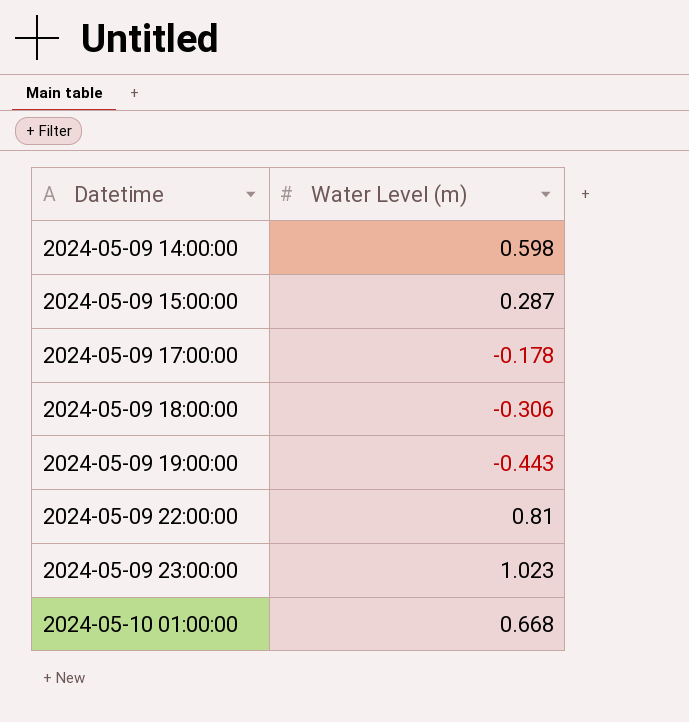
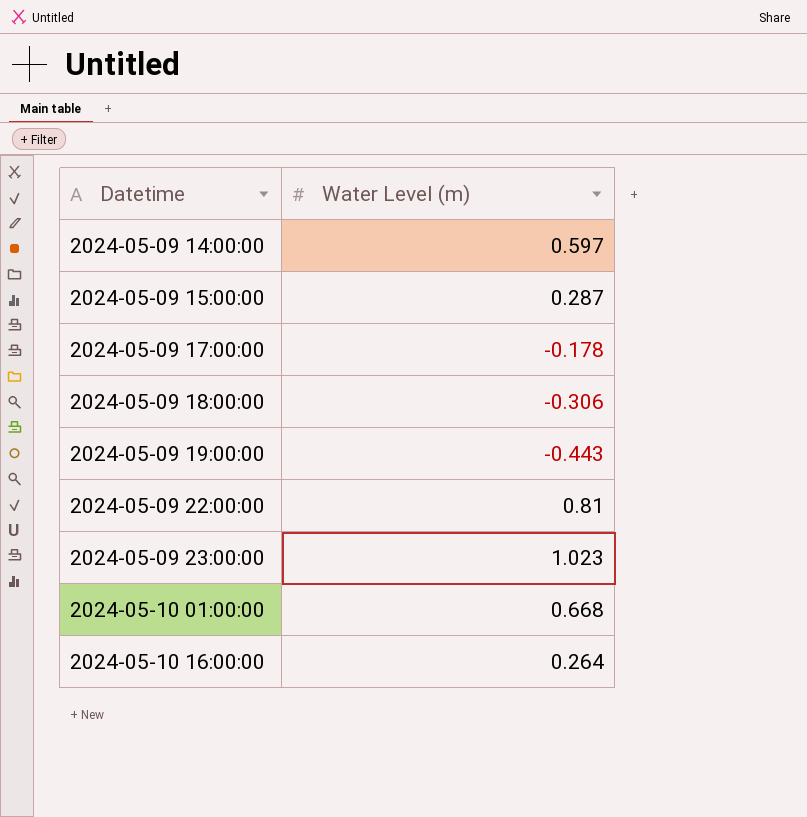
2024-05-09 14:00:00 | Water Level (m): 0.598 -> 0.597
row 2024-05-10 16:00:00: none -> 0.264

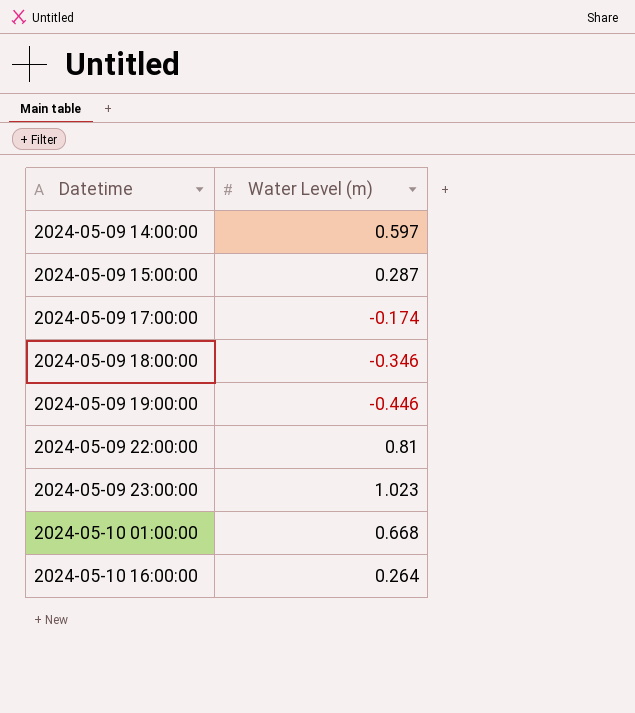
2024-05-09 17:00:00 | Water Level (m): -0.178 -> -0.174
2024-05-09 18:00:00 | Water Level (m): -0.306 -> -0.346
2024-05-09 19:00:00 | Water Level (m): -0.443 -> -0.446

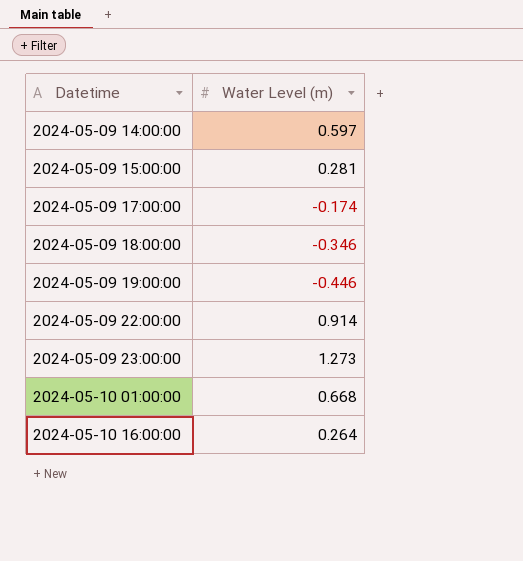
2024-05-09 15:00:00 | Water Level (m): 0.287 -> 0.281
2024-05-09 22:00:00 | Water Level (m): 0.81 -> 0.914
2024-05-09 23:00:00 | Water Level (m): 1.023 -> 1.273

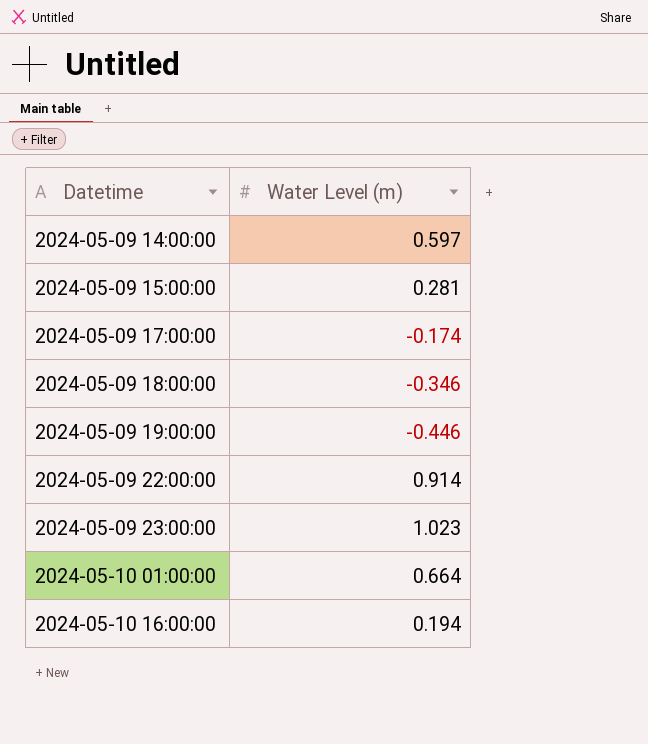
2024-05-09 23:00:00 | Water Level (m): 1.273 -> 1.023
2024-05-10 01:00:00 | Water Level (m): 0.668 -> 0.664
2024-05-10 16:00:00 | Water Level (m): 0.264 -> 0.194

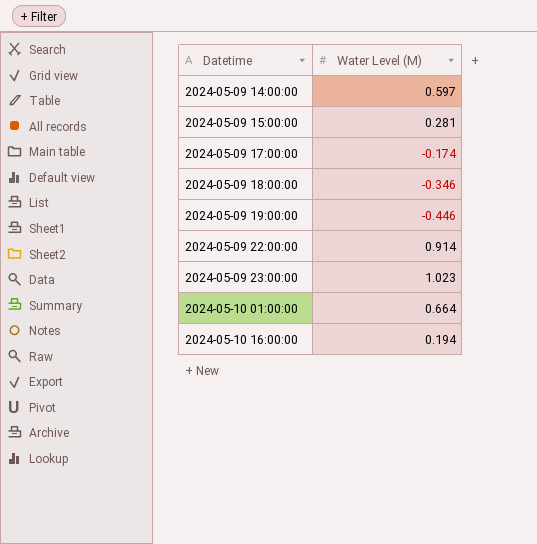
column name: Water Level (m) -> Water Level (M)

